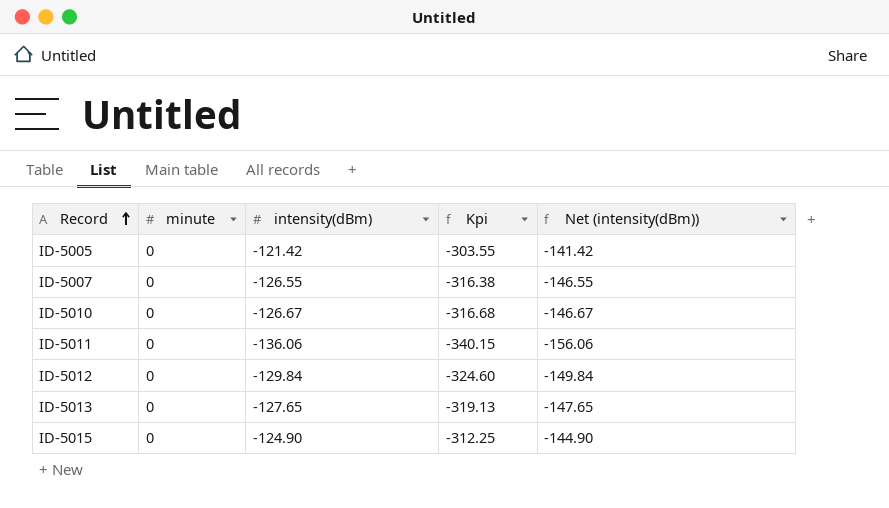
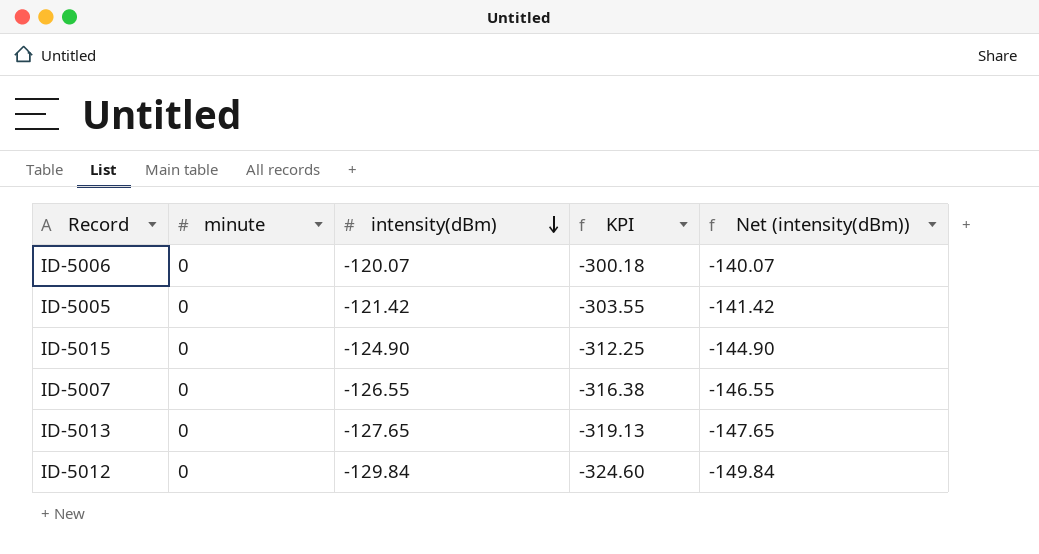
row order: Record ascending -> intensity(dBm) descending
column name: Kpi -> KPI
row ID-5010: 0 | -126.67 | -316.68 | -146.67 -> none
row ID-5011: 0 | -136.06 | -340.15 | -156.06 -> none
row ID-5006: none -> 0 | -120.07 | -300.18 | -140.07

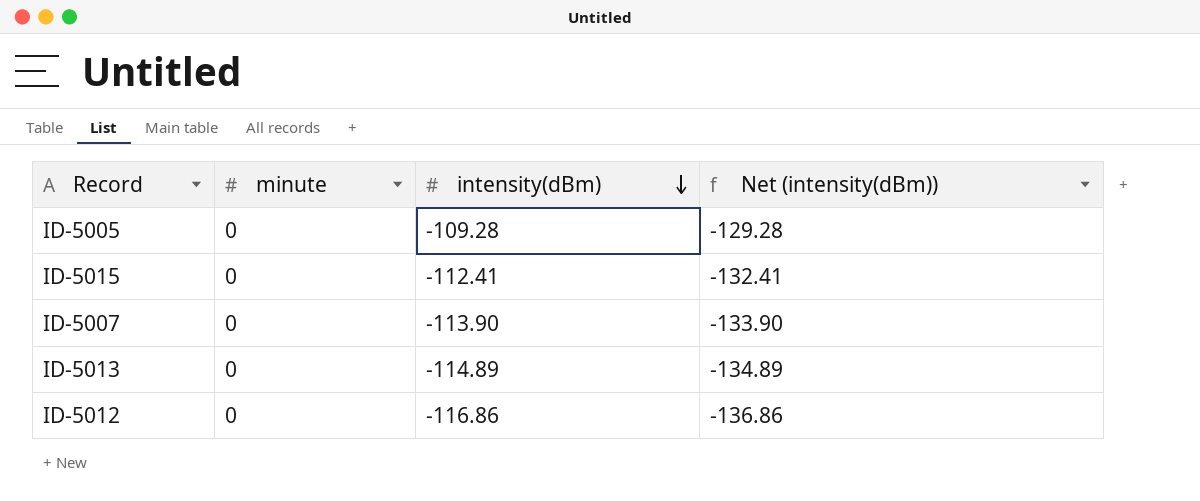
column KPI | formula: [intensity(dBm)] * 2.5 -> none
row ID-5006: 0 | -120.07 | -300.18 | -140.07 -> none
ID-5005 | intensity(dBm): -121.42 -> -109.28
ID-5005 | Net (intensity(dBm)): -141.42 -> -129.28
ID-5015 | intensity(dBm): -124.90 -> -112.41
ID-5015 | Net (intensity(dBm)): -144.90 -> -132.41
ID-5007 | intensity(dBm): -126.55 -> -113.90
ID-5007 | Net (intensity(dBm)): -146.55 -> -133.90
ID-5013 | intensity(dBm): -127.65 -> -114.89
ID-5013 | Net (intensity(dBm)): -147.65 -> -134.89
ID-5012 | intensity(dBm): -129.84 -> -116.86
ID-5012 | Net (intensity(dBm)): -149.84 -> -136.86

